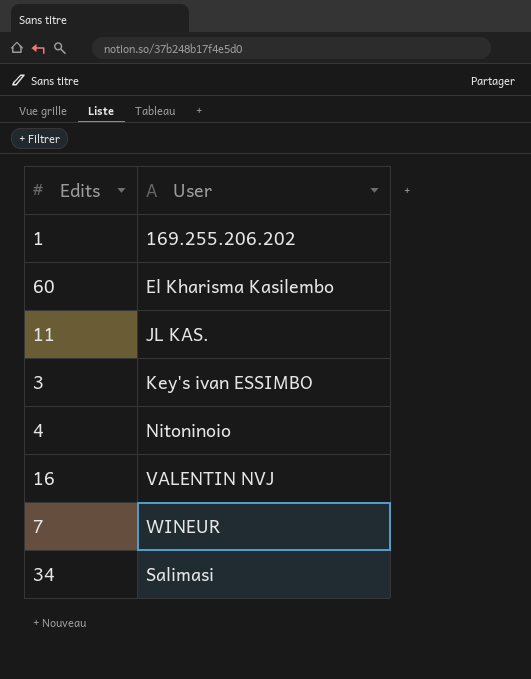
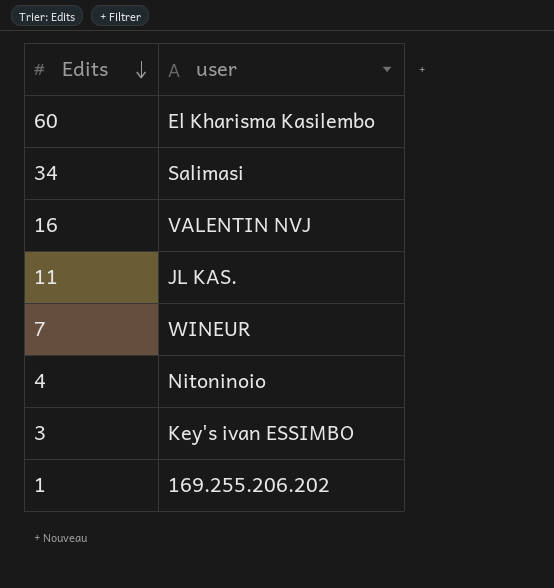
row order: none -> Edits descending
column name: User -> user

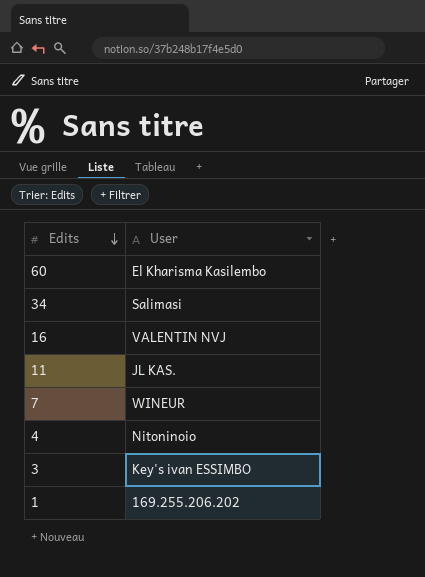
column name: user -> User

